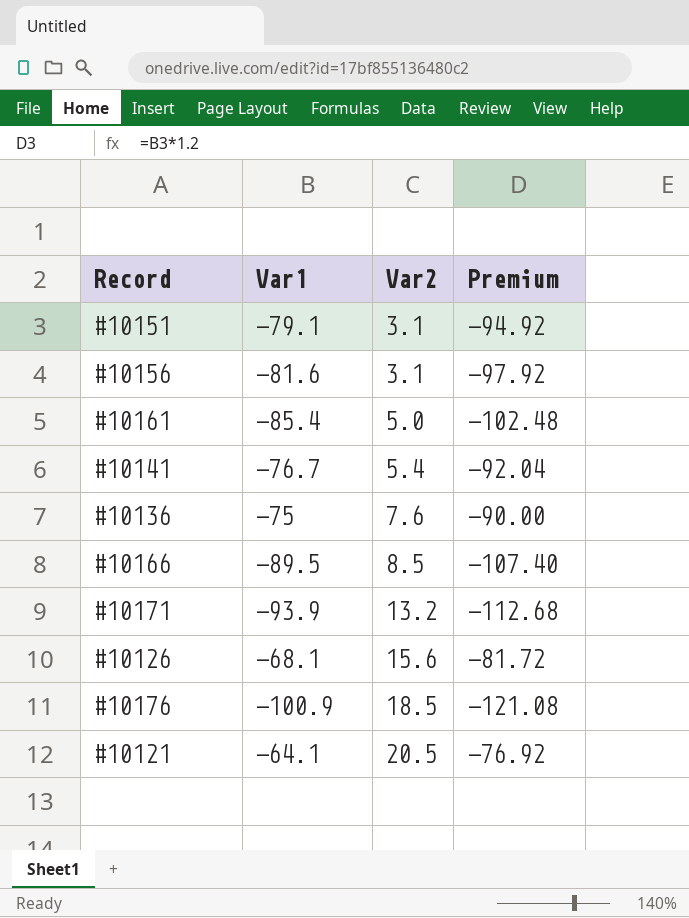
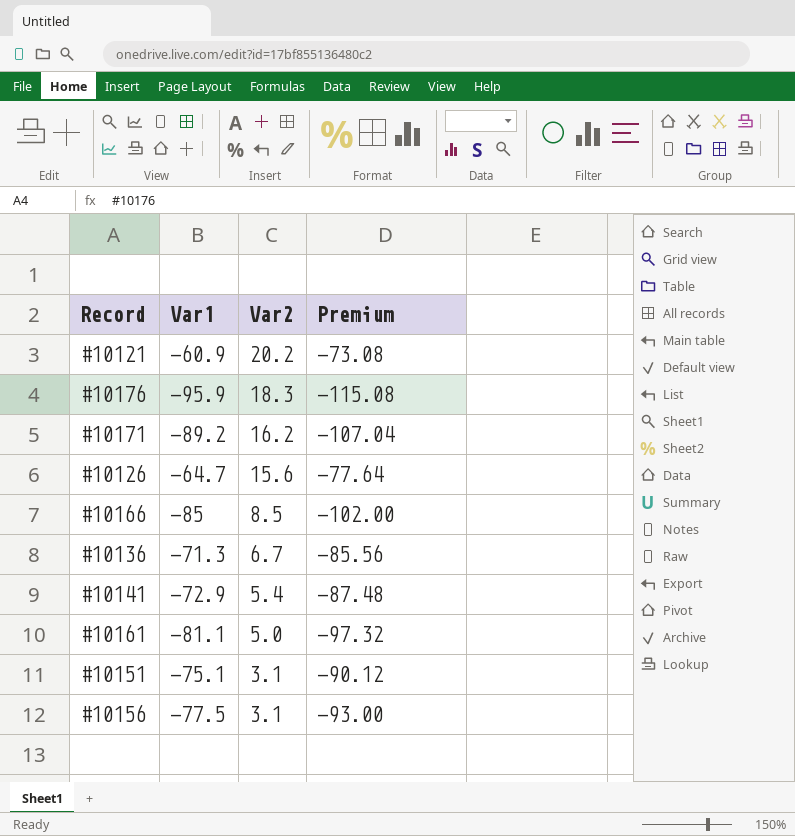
row order: Var2 ascending -> Var2 descending
#10121 | Var1: -64.1 -> -60.9
#10121 | Var2: 20.5 -> 20.2
#10121 | Premium: -76.92 -> -73.08
#10176 | Var1: -100.9 -> -95.9
#10176 | Var2: 18.5 -> 18.3
#10176 | Premium: -121.08 -> -115.08
#10171 | Var1: -93.9 -> -89.2
#10171 | Var2: 13.2 -> 16.2
#10171 | Premium: -112.68 -> -107.04
#10126 | Var1: -68.1 -> -64.7
#10126 | Premium: -81.72 -> -77.64
#10166 | Var1: -89.5 -> -85
#10166 | Premium: -107.40 -> -102.00
#10136 | Var1: -75 -> -71.3
#10136 | Var2: 7.6 -> 6.7
#10136 | Premium: -90.00 -> -85.56
#10141 | Var1: -76.7 -> -72.9
#10141 | Premium: -92.04 -> -87.48
#10161 | Var1: -85.4 -> -81.1
#10161 | Premium: -102.48 -> -97.32
#10151 | Var1: -79.1 -> -75.1
#10151 | Premium: -94.92 -> -90.12
#10156 | Var1: -81.6 -> -77.5
#10156 | Premium: -97.92 -> -93.00

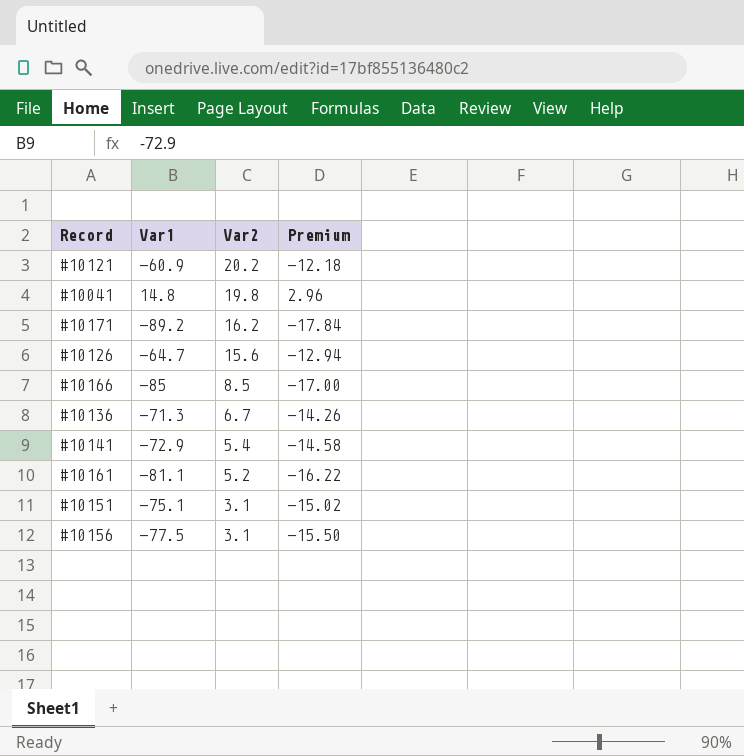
column Premium | formula: [Var1] * 1.2 -> [Var1] * 0.2
row #10176: -95.9 | 18.3 | -115.08 -> none
row #10041: none -> 14.8 | 19.8 | 2.96
#10161 | Var2: 5.0 -> 5.2

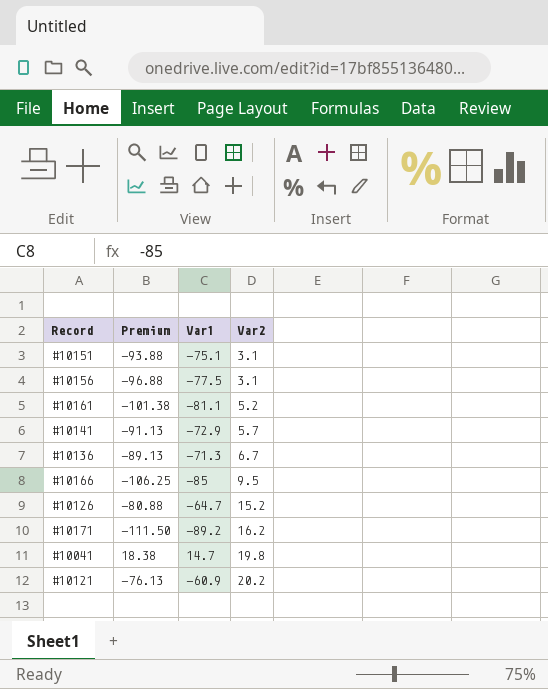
row order: Var2 descending -> Var2 ascending
column Premium | formula: [Var1] * 0.2 -> [Var1] * 1.25
column Premium | position: 4 -> 2
#10141 | Var2: 5.4 -> 5.7
#10166 | Var2: 8.5 -> 9.5
#10126 | Var2: 15.6 -> 15.2
#10041 | Var1: 14.8 -> 14.7

